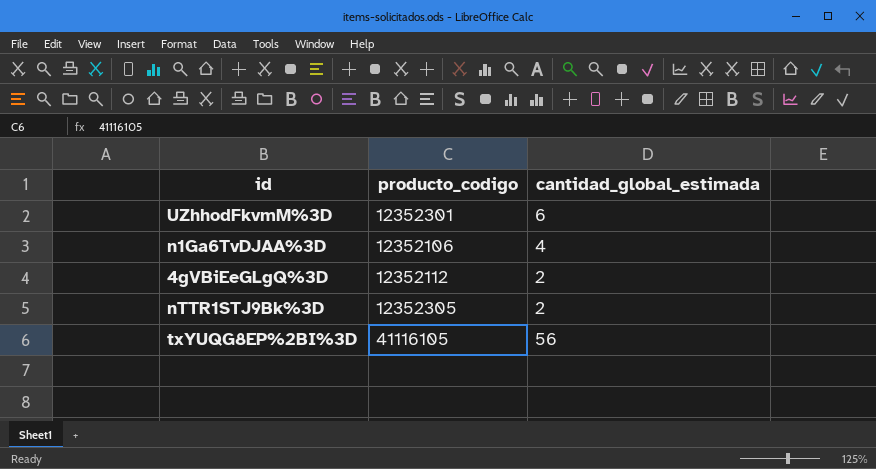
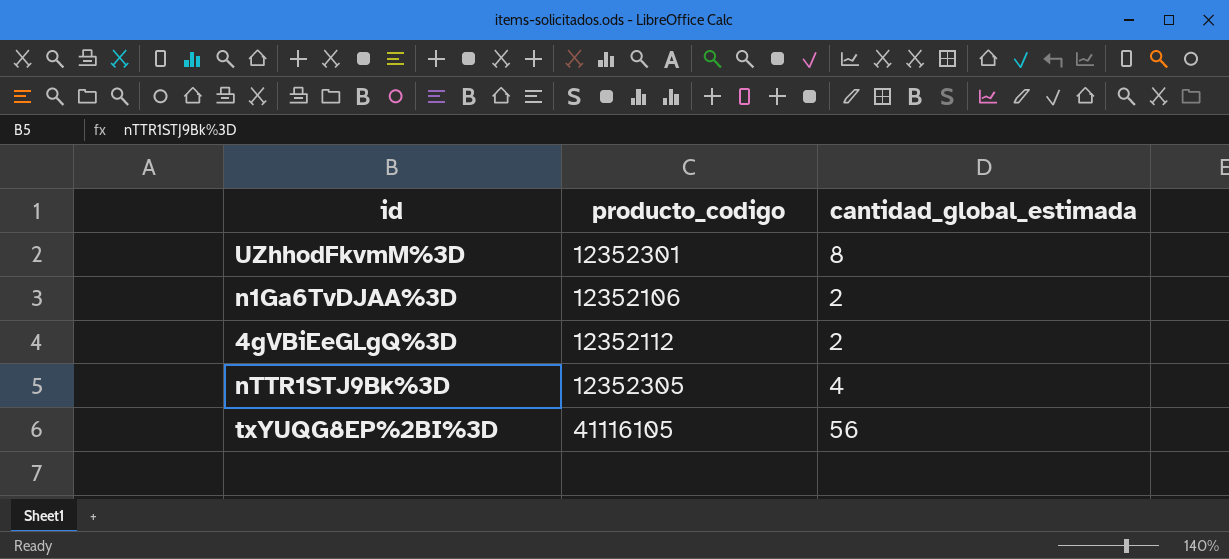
UZhhodFkvmM%3D | cantidad_global_estimada: 6 -> 8
n1Ga6TvDJAA%3D | cantidad_global_estimada: 4 -> 2
nTTR1STJ9Bk%3D | cantidad_global_estimada: 2 -> 4

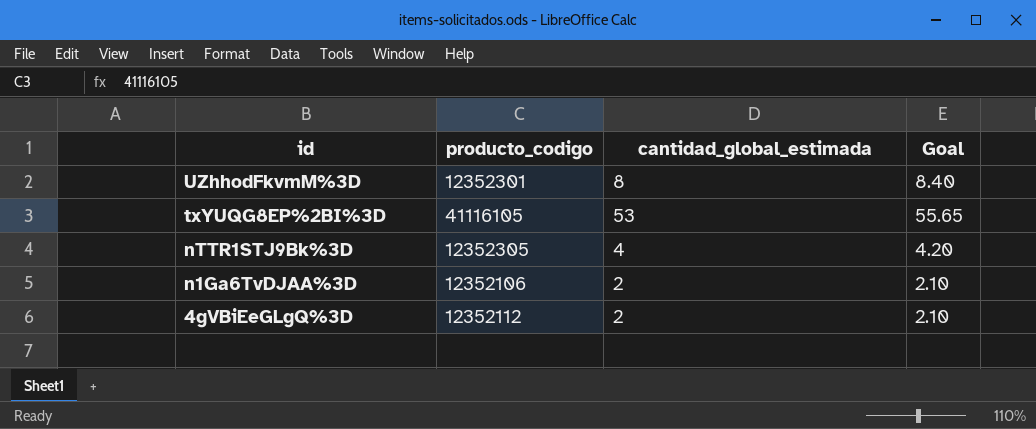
row order: none -> id descending
column Goal | formula: none -> [cantidad_global_estimada] * 1.05
txYUQG8EP%2BI%3D | cantidad_global_estimada: 56 -> 53

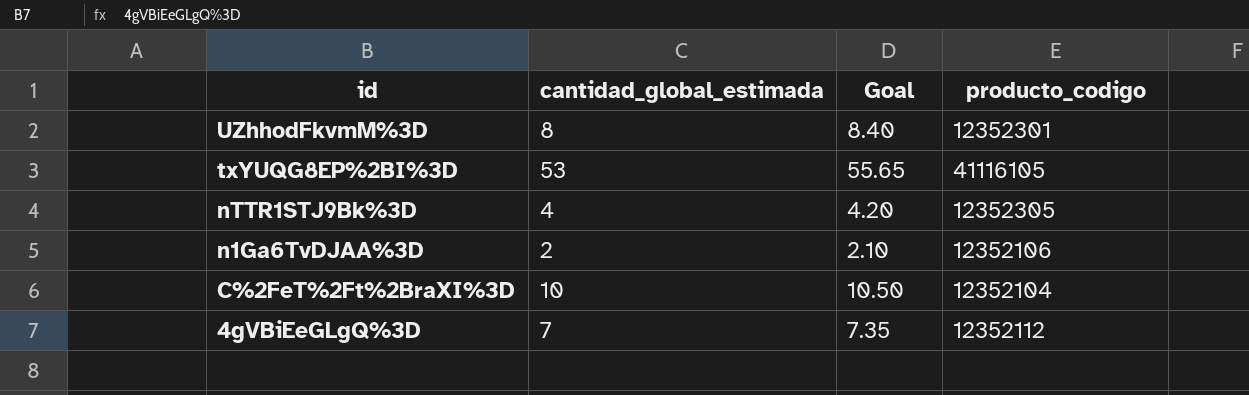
column producto_codigo | position: 2 -> 4
row C%2FeT%2Ft%2BraXI%3D: none -> 10 | 10.50 | 12352104
4gVBiEeGLgQ%3D | cantidad_global_estimada: 2 -> 7
4gVBiEeGLgQ%3D | Goal: 2.10 -> 7.35

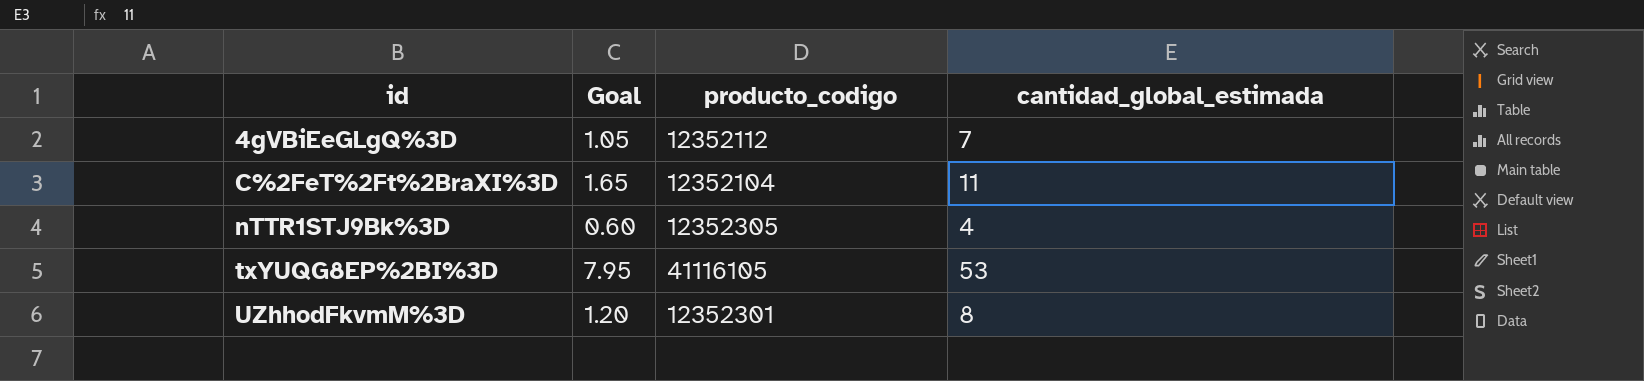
row order: id descending -> id ascending
column Goal | formula: [cantidad_global_estimada] * 1.05 -> [cantidad_global_estimada] * 0.15
column cantidad_global_estimada | position: 2 -> 4
row n1Ga6TvDJAA%3D: 2 | 2.10 | 12352106 -> none
C%2FeT%2Ft%2BraXI%3D | cantidad_global_estimada: 10 -> 11

